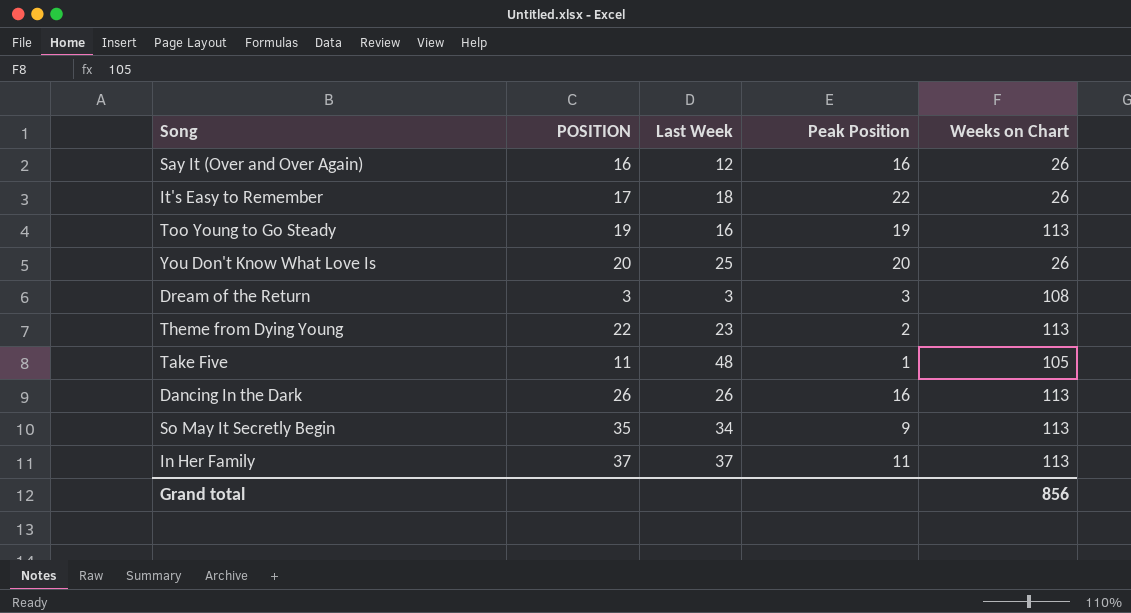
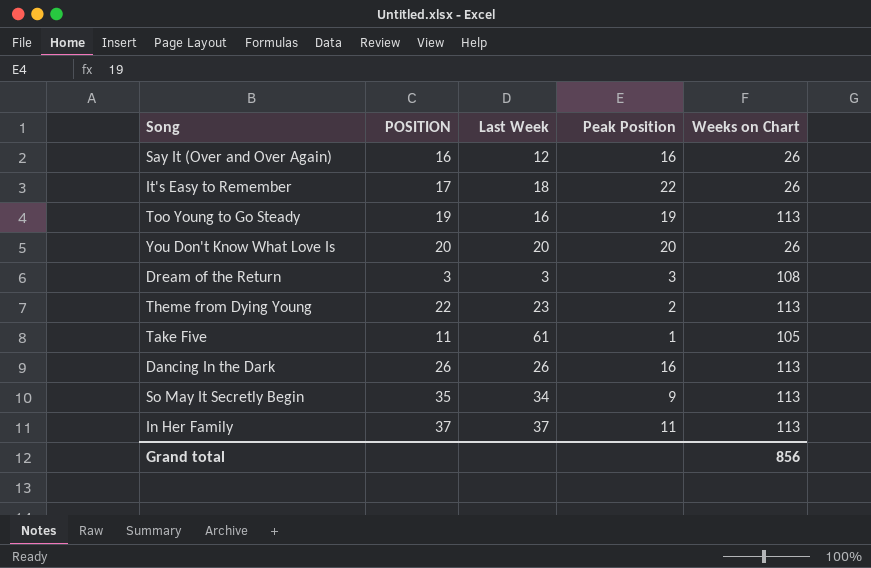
You Don't Know What Love Is | Last Week: 25 -> 20
Take Five | Last Week: 48 -> 61

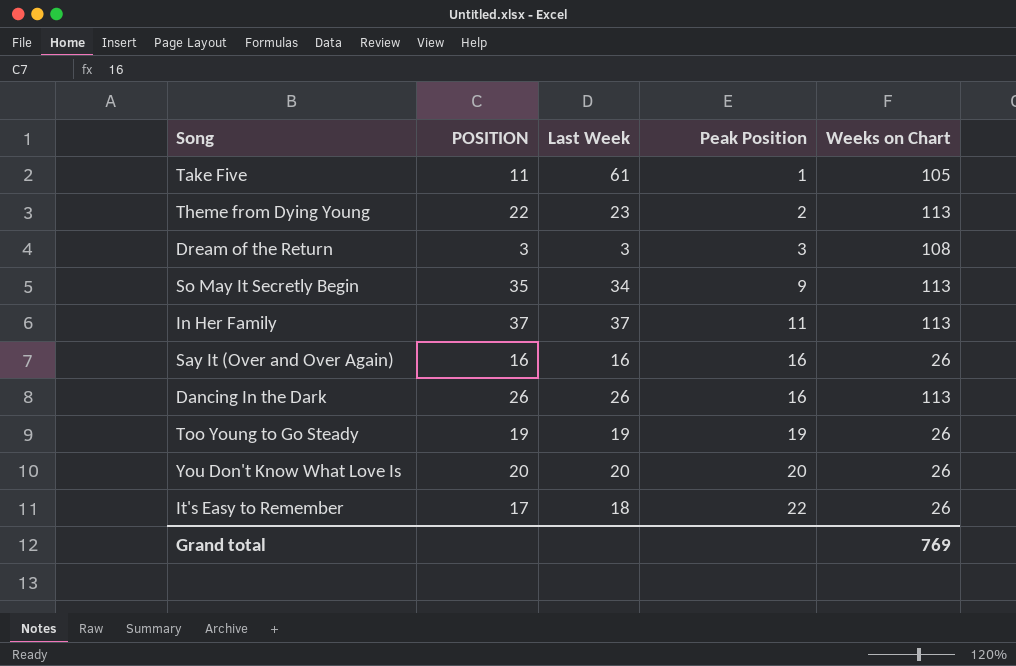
row order: none -> Peak Position ascending
Say It (Over and Over Again) | Last Week: 12 -> 16
Too Young to Go Steady | Last Week: 16 -> 19
Too Young to Go Steady | Weeks on Chart: 113 -> 26
Grand total | Weeks on Chart: 856 -> 769

